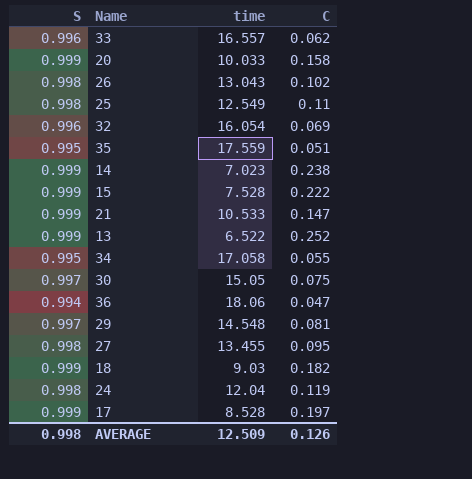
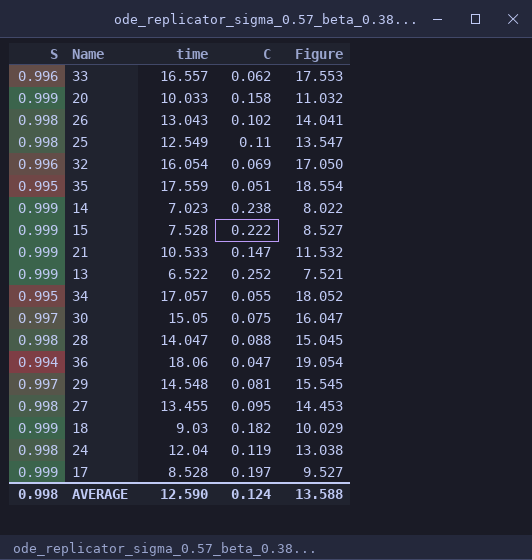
column Figure | formula: none -> [S] + [time]
34 | time: 17.058 -> 17.057
row 28: none -> 0.998 | 14.047 | 0.088 | 15.045
AVERAGE | time: 12.509 -> 12.590
AVERAGE | C: 0.126 -> 0.124

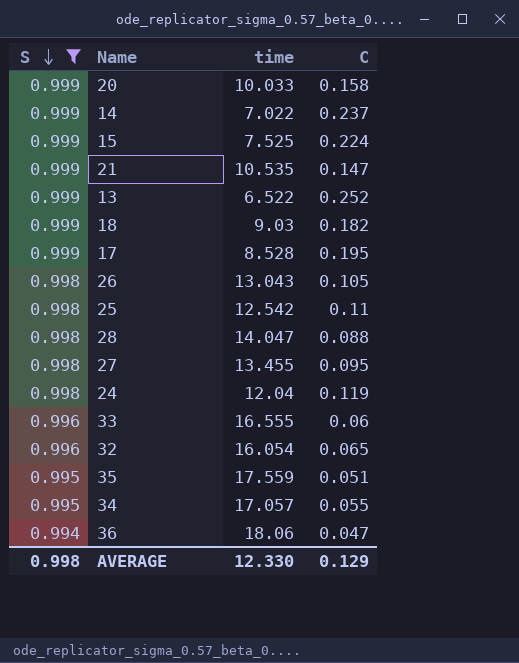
filter: none -> S != 0.997
row order: none -> S descending
column Figure | formula: [S] + [time] -> none
14 | time: 7.023 -> 7.022
14 | C: 0.238 -> 0.237
15 | time: 7.528 -> 7.525
15 | C: 0.222 -> 0.224
21 | time: 10.533 -> 10.535
17 | C: 0.197 -> 0.195
26 | C: 0.102 -> 0.105
25 | time: 12.549 -> 12.542
33 | time: 16.557 -> 16.555
33 | C: 0.062 -> 0.06
32 | C: 0.069 -> 0.065
AVERAGE | time: 12.590 -> 12.330
AVERAGE | C: 0.124 -> 0.129

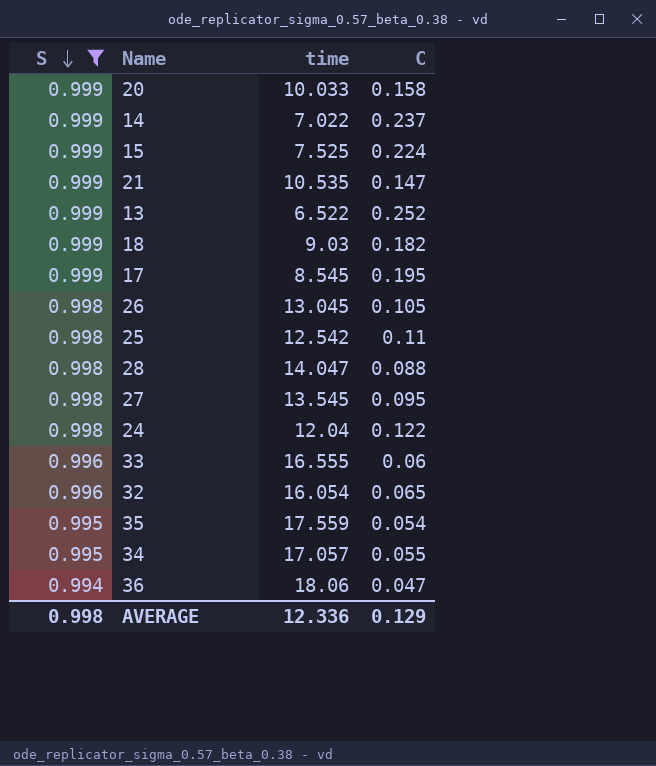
17 | time: 8.528 -> 8.545
26 | time: 13.043 -> 13.045
27 | time: 13.455 -> 13.545
24 | C: 0.119 -> 0.122
35 | C: 0.051 -> 0.054
AVERAGE | time: 12.330 -> 12.336

